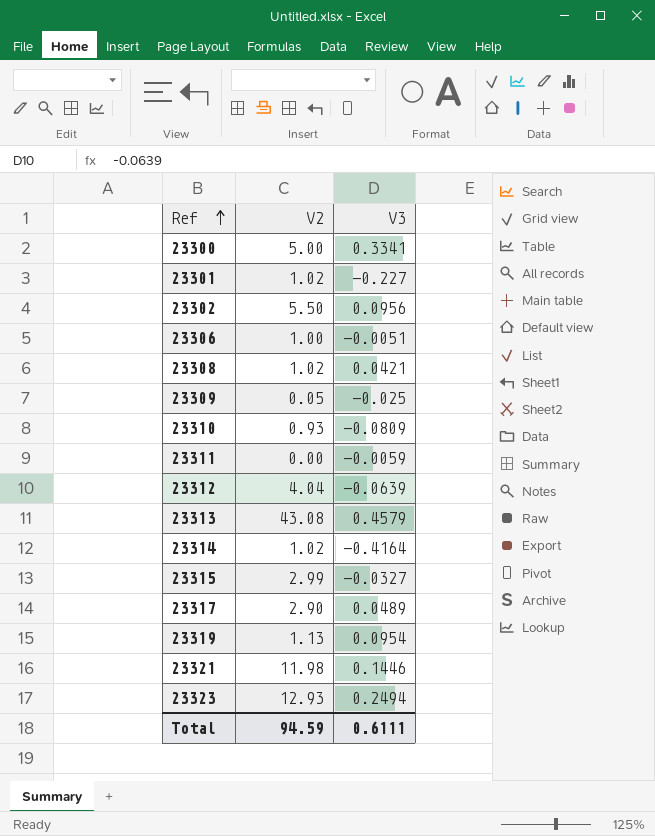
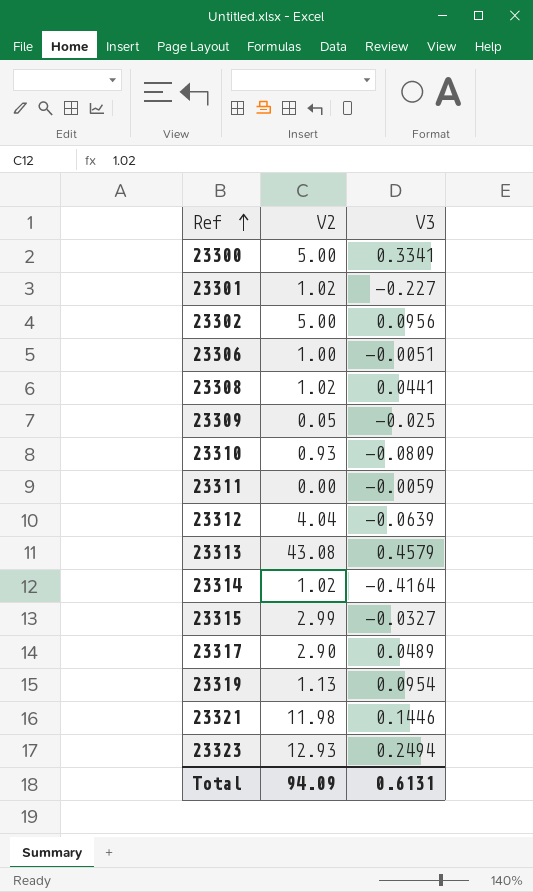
23302 | V2: 5.50 -> 5.00
23308 | V3: 0.0421 -> 0.0441
Total | V2: 94.59 -> 94.09
Total | V3: 0.6111 -> 0.6131

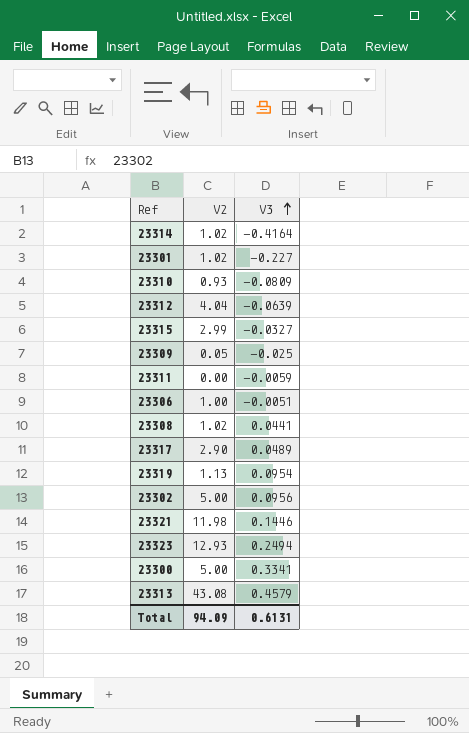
row order: Ref ascending -> V3 ascending

